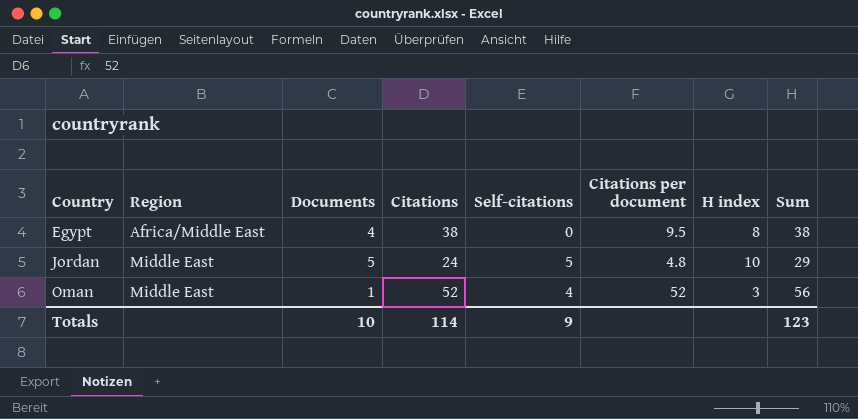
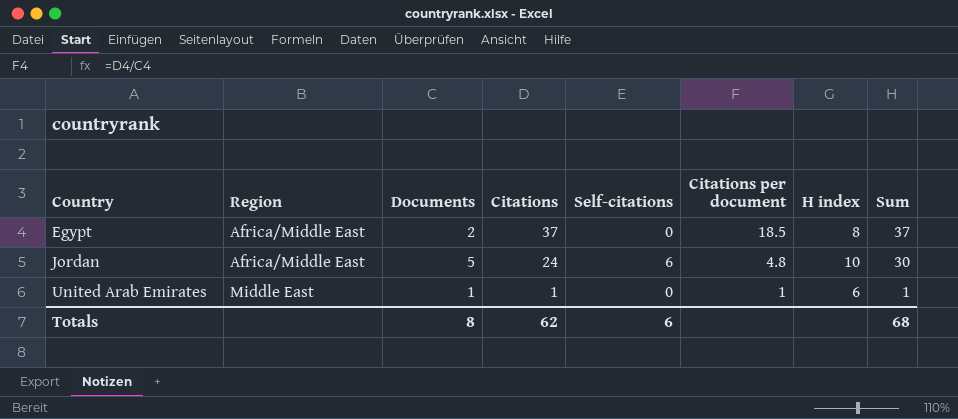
row Oman: Middle East | 1 | 52 | 4 | 52 | 3 | 56 -> none
Egypt | Documents: 4 -> 2
Egypt | Citations: 38 -> 37
Egypt | Citations per document: 9.5 -> 18.5
Egypt | Sum: 38 -> 37
Jordan | Region: Middle East -> Africa/Middle East
Jordan | Self-citations: 5 -> 6
Jordan | Sum: 29 -> 30
row United Arab Emirates: none -> Middle East | 1 | 1 | 0 | 1 | 6 | 1
Totals | Documents: 10 -> 8
Totals | Citations: 114 -> 62
Totals | Self-citations: 9 -> 6
Totals | Sum: 123 -> 68

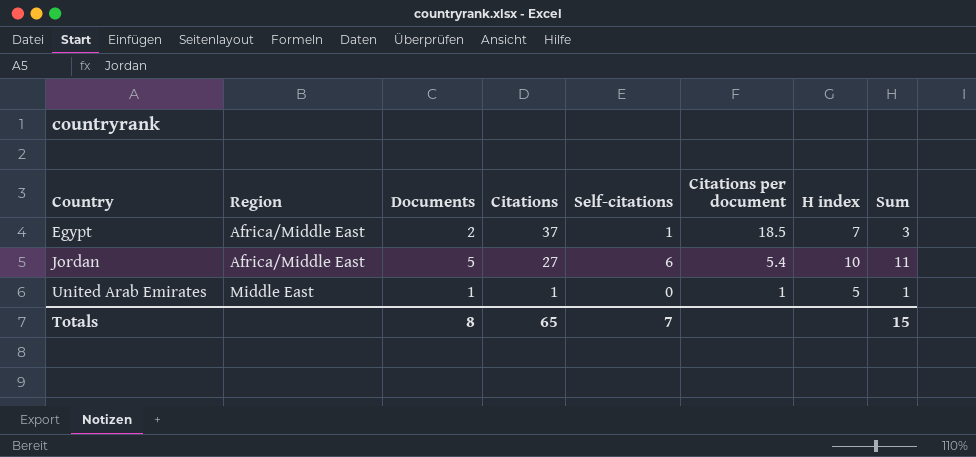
column Sum | formula: [Citations] + [Self-citations] -> [Documents] + [Self-citations]
Egypt | Self-citations: 0 -> 1
Egypt | H index: 8 -> 7
Jordan | Citations: 24 -> 27
Jordan | Citations per document: 4.8 -> 5.4
United Arab Emirates | H index: 6 -> 5
Totals | Citations: 62 -> 65
Totals | Self-citations: 6 -> 7
Totals | Sum: 68 -> 15

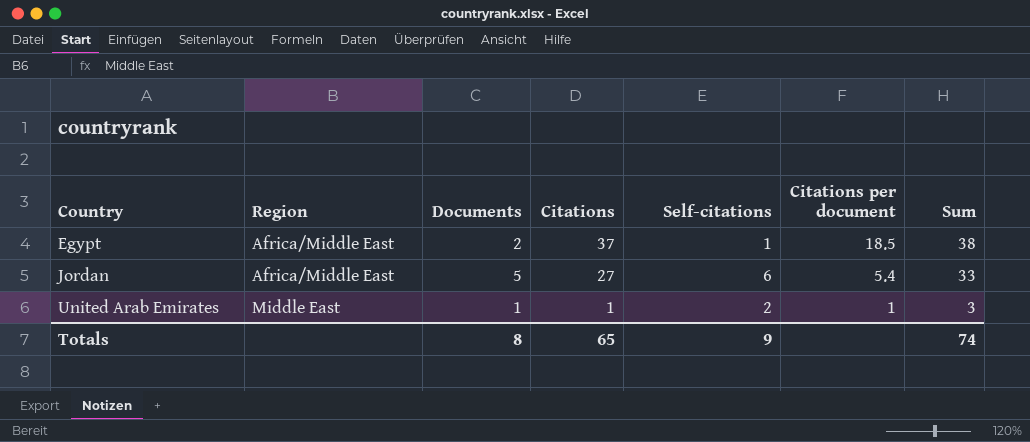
column H index | position: 7 -> none
column Sum | formula: [Documents] + [Self-citations] -> [Citations] + [Self-citations]
United Arab Emirates | Self-citations: 0 -> 2
Totals | Self-citations: 7 -> 9
Totals | Sum: 15 -> 74

